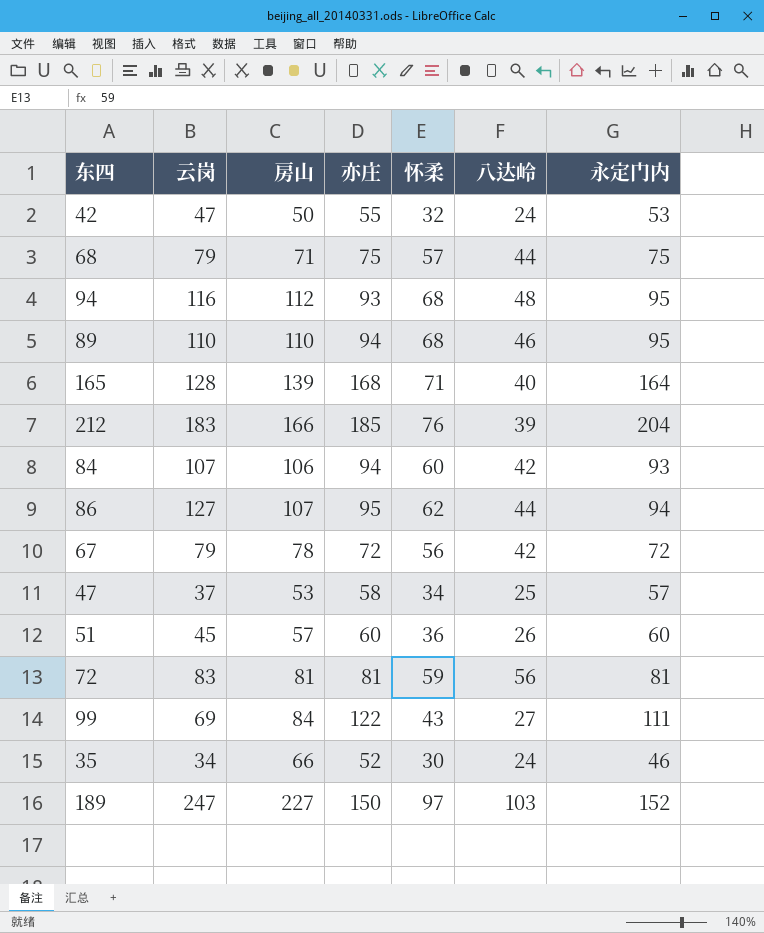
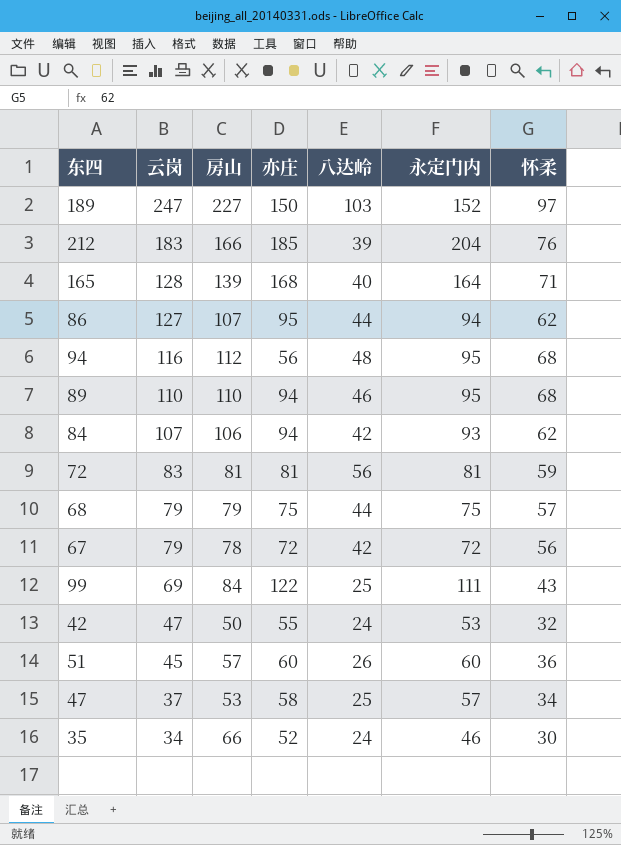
row order: none -> 云岗 descending
column 怀柔 | position: 5 -> 7
94 | 亦庄: 93 -> 56
84 | 怀柔: 60 -> 62
68 | 房山: 71 -> 79
99 | 八达岭: 27 -> 25

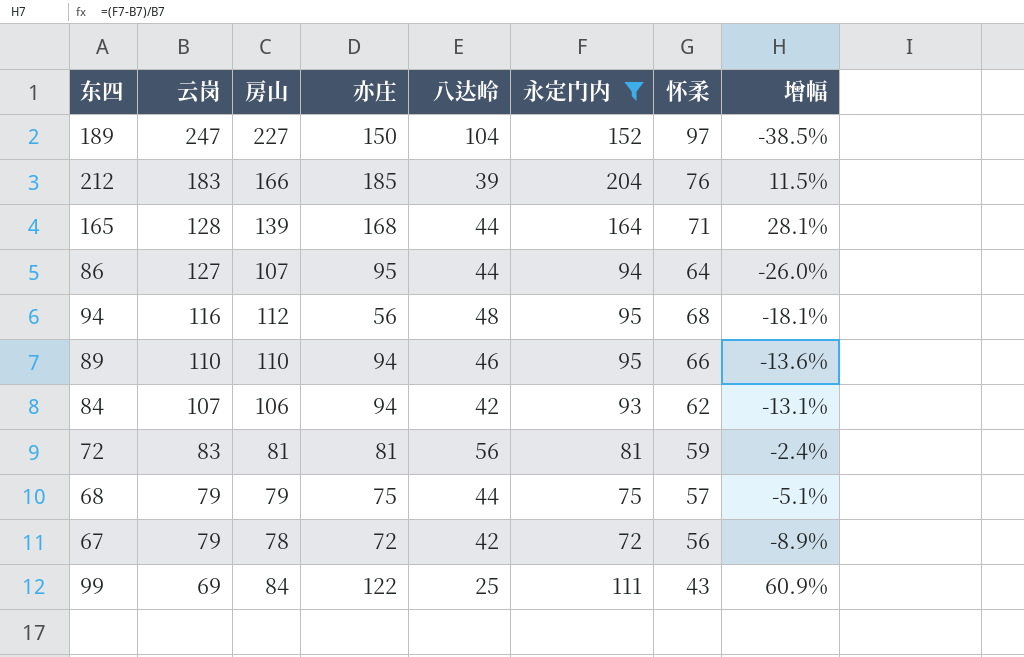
filter: none -> 永定门内 >= 72
column 增幅 | formula: none -> ([永定门内] - [云岗]) / [云岗]
189 | 八达岭: 103 -> 104
165 | 八达岭: 40 -> 44
86 | 怀柔: 62 -> 64
89 | 怀柔: 68 -> 66

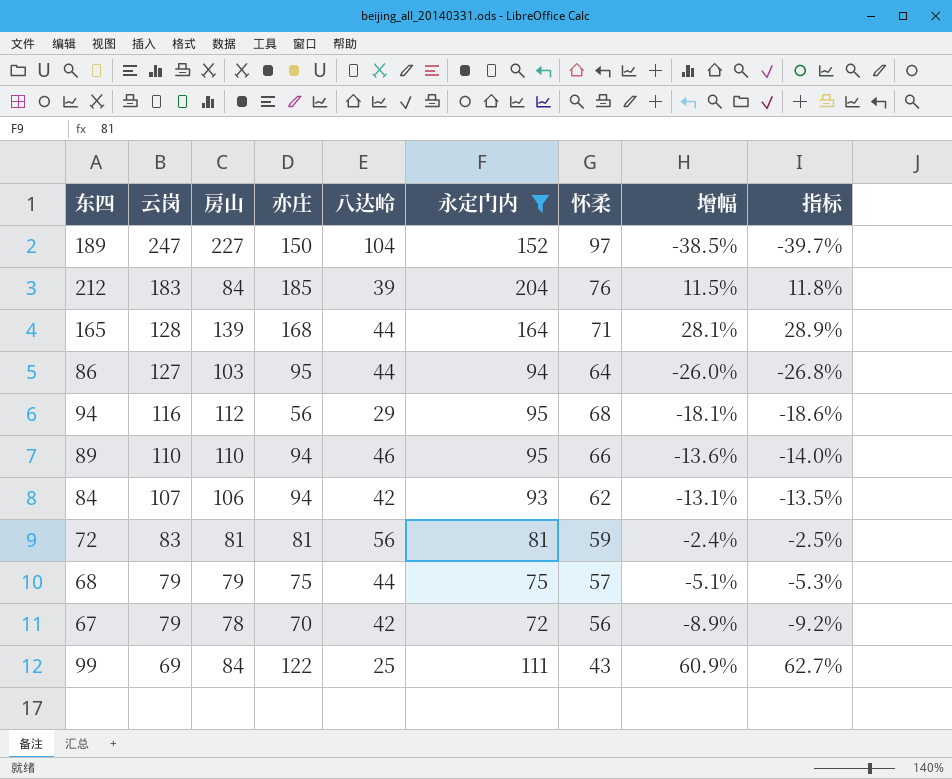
column 指标 | formula: none -> [增幅] * 1.03
212 | 房山: 166 -> 84
86 | 房山: 107 -> 103
94 | 八达岭: 48 -> 29
67 | 亦庄: 72 -> 70

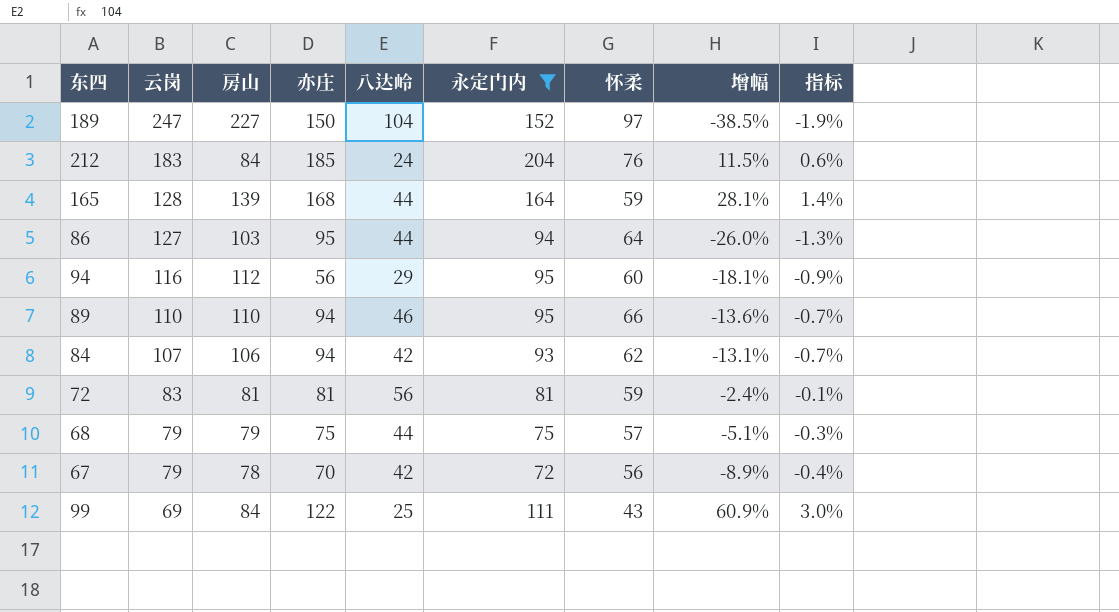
column 指标 | formula: [增幅] * 1.03 -> [增幅] * 0.05
212 | 八达岭: 39 -> 24
165 | 怀柔: 71 -> 59
94 | 怀柔: 68 -> 60

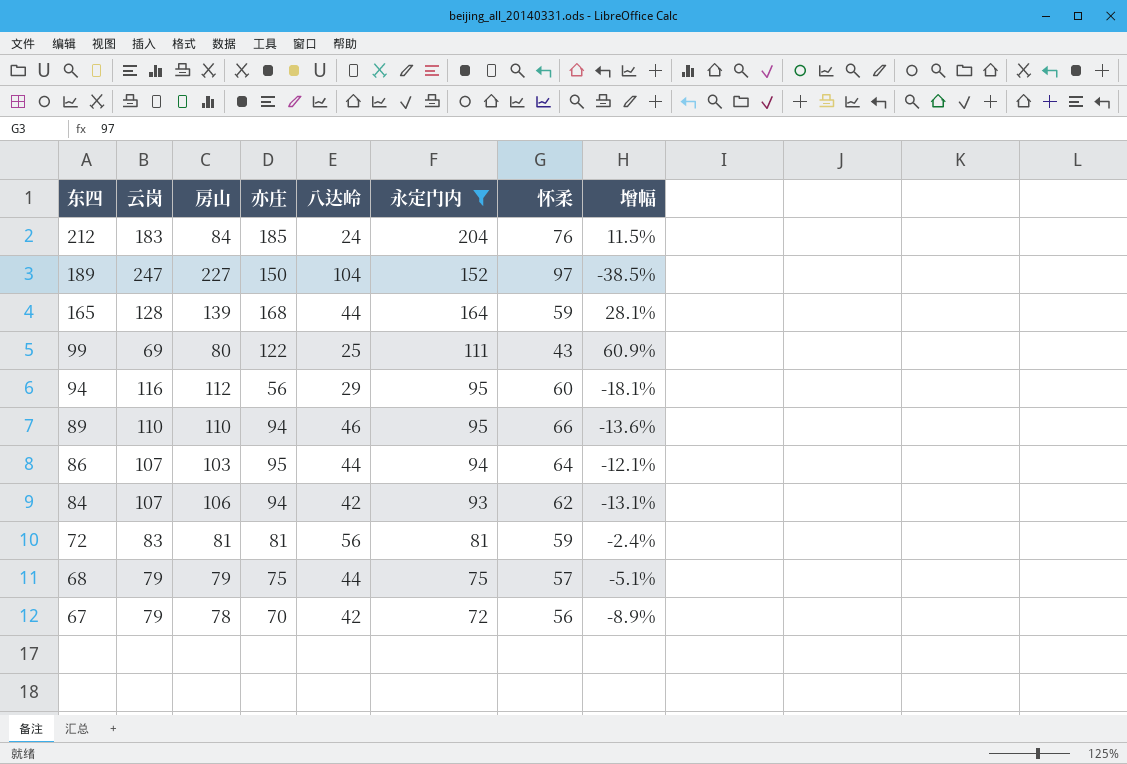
row order: 云岗 descending -> 东四 descending
column 指标 | formula: [增幅] * 0.05 -> none
99 | 房山: 84 -> 80
86 | 云岗: 127 -> 107
86 | 增幅: -26.0% -> -12.1%

